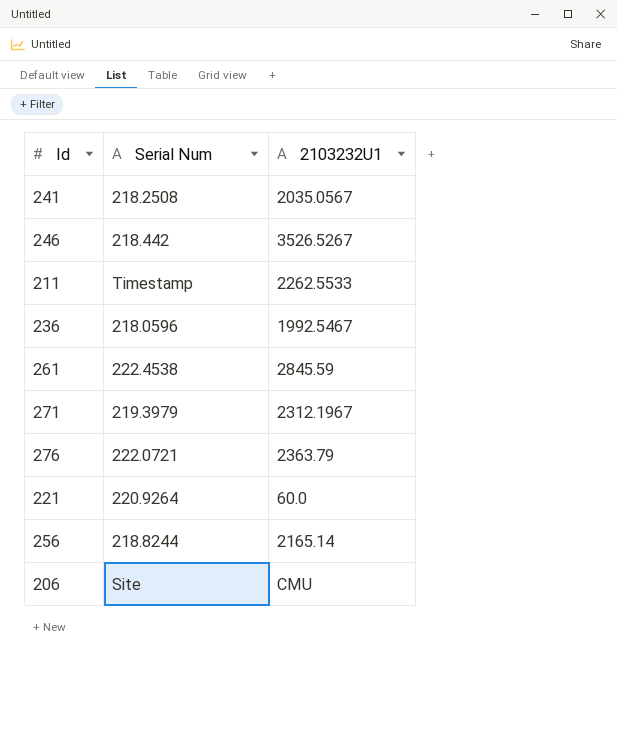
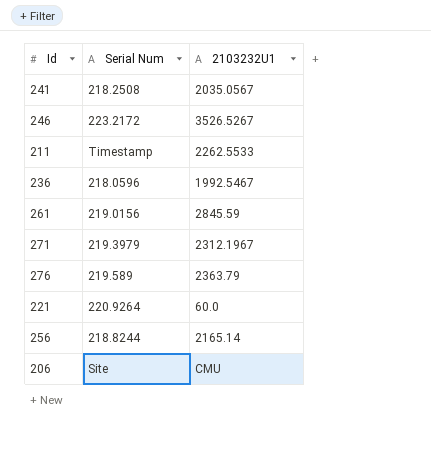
246 | Serial Num: 218.442 -> 223.2172
261 | Serial Num: 222.4538 -> 219.0156
276 | Serial Num: 222.0721 -> 219.589

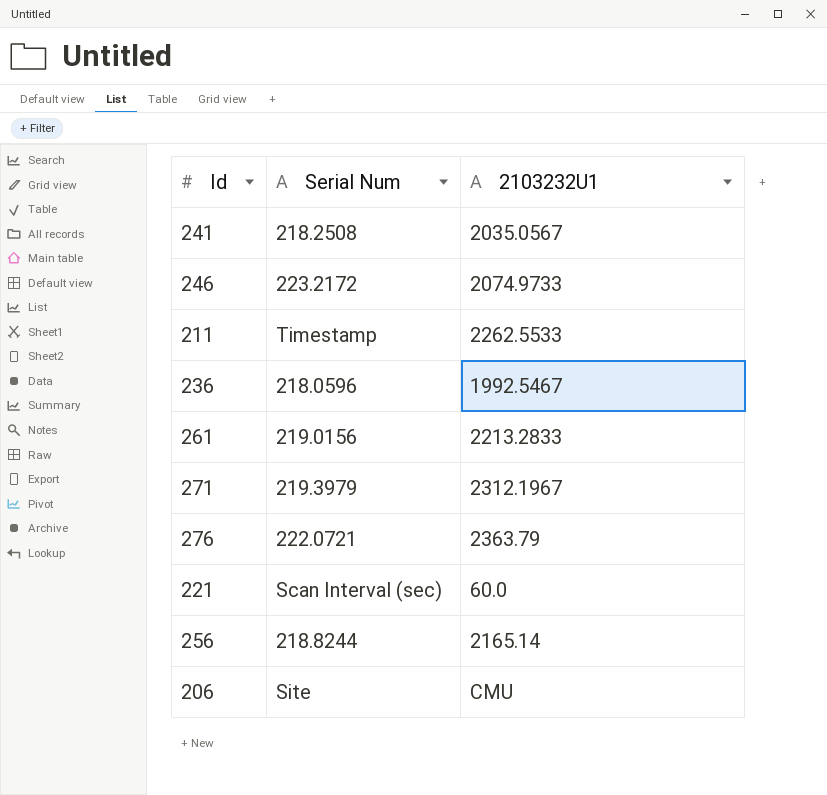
246 | 2103232U1: 3526.5267 -> 2074.9733
261 | 2103232U1: 2845.59 -> 2213.2833
276 | Serial Num: 219.589 -> 222.0721
221 | Serial Num: 220.9264 -> Scan Interval (sec)

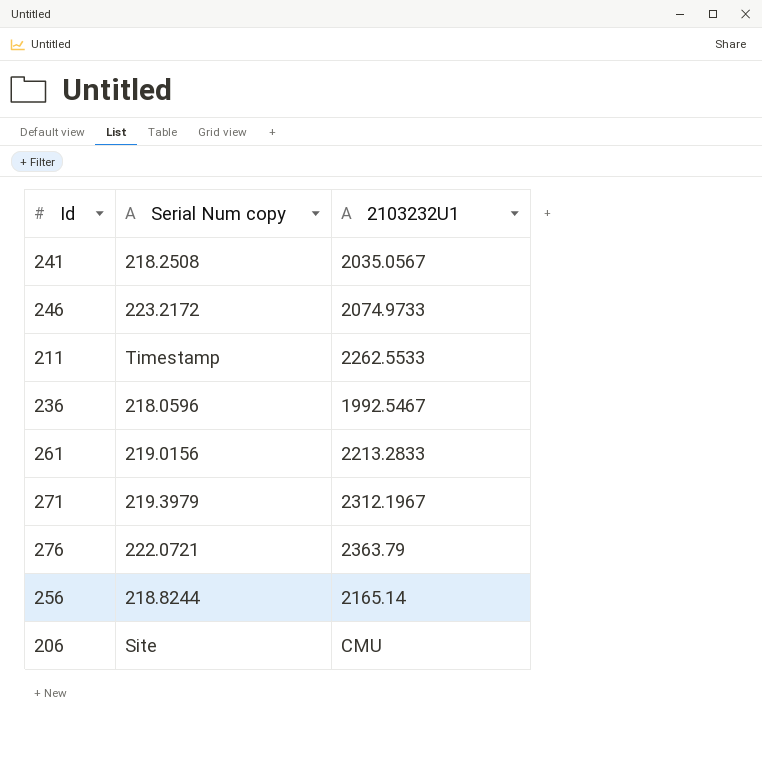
column name: Serial Num -> Serial Num copy
row 221: Scan Interval (sec) | 60.0 -> none

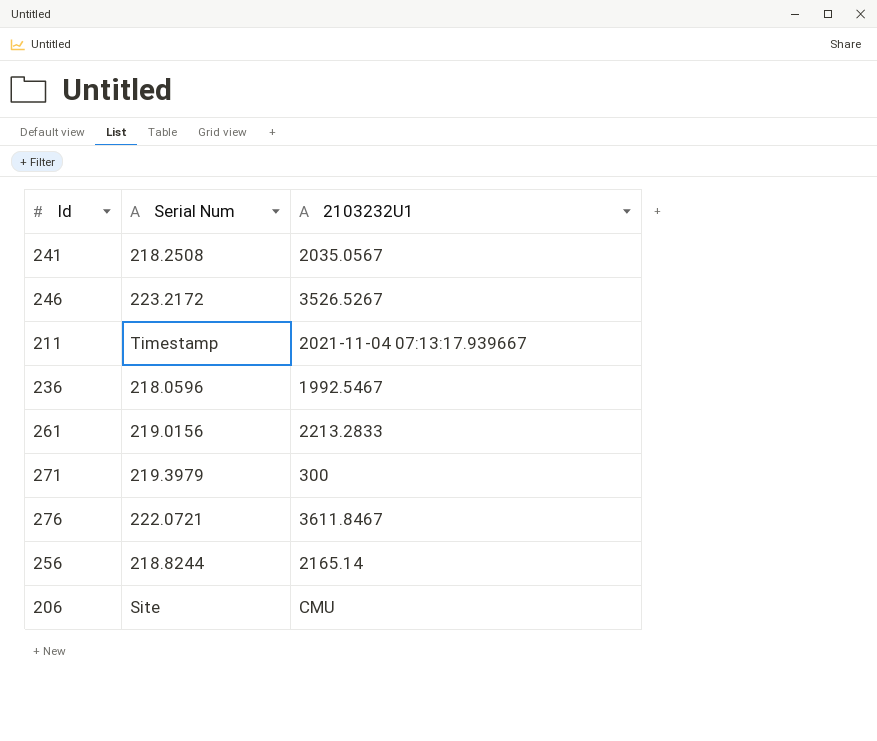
column name: Serial Num copy -> Serial Num
246 | 2103232U1: 2074.9733 -> 3526.5267
211 | 2103232U1: 2262.5533 -> 2021-11-04 07:13:17.939667
271 | 2103232U1: 2312.1967 -> 300
276 | 2103232U1: 2363.79 -> 3611.8467

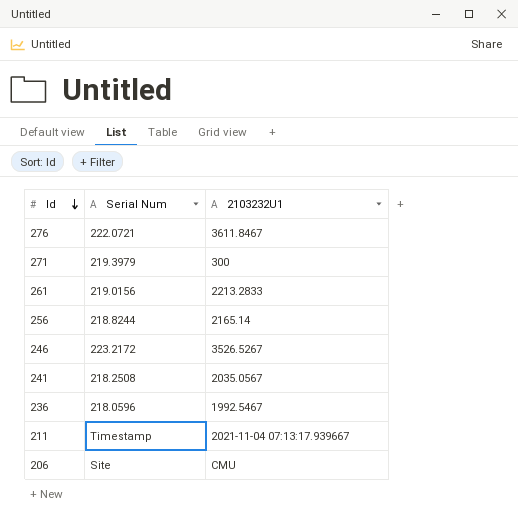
row order: none -> Id descending

